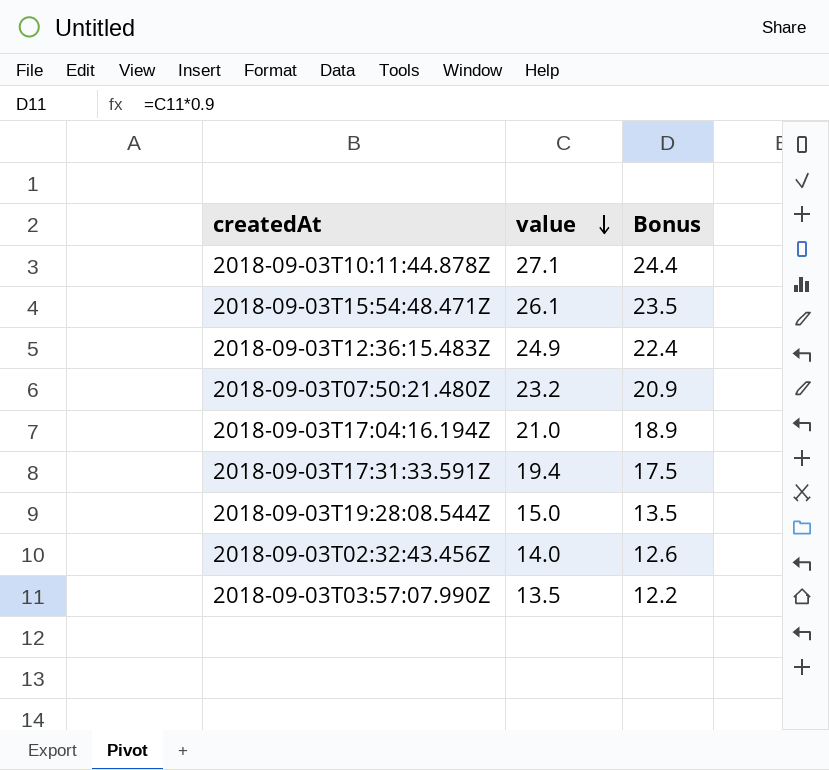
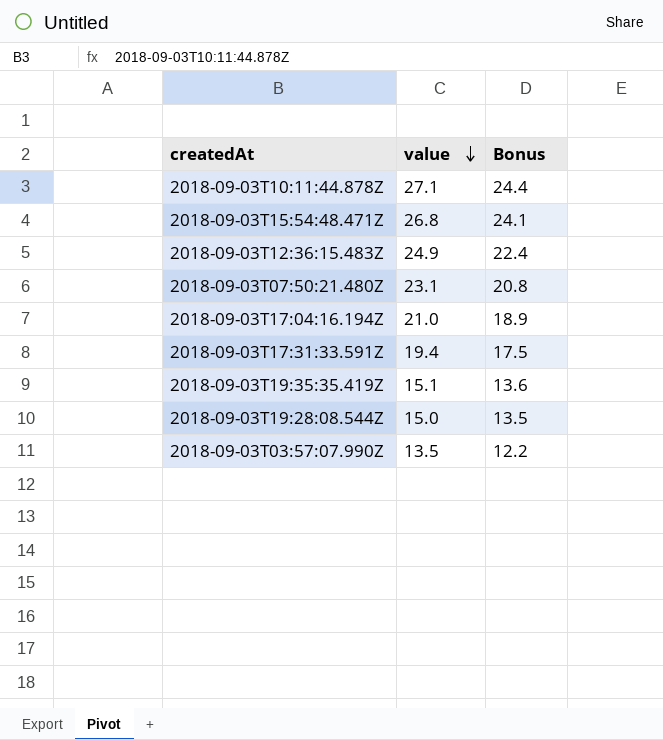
row 2018-09-03T02:32:43.456Z: 14.0 | 12.6 -> none
2018-09-03T15:54:48.471Z | value: 26.1 -> 26.8
2018-09-03T15:54:48.471Z | Bonus: 23.5 -> 24.1
2018-09-03T07:50:21.480Z | value: 23.2 -> 23.1
2018-09-03T07:50:21.480Z | Bonus: 20.9 -> 20.8
row 2018-09-03T19:35:35.419Z: none -> 15.1 | 13.6

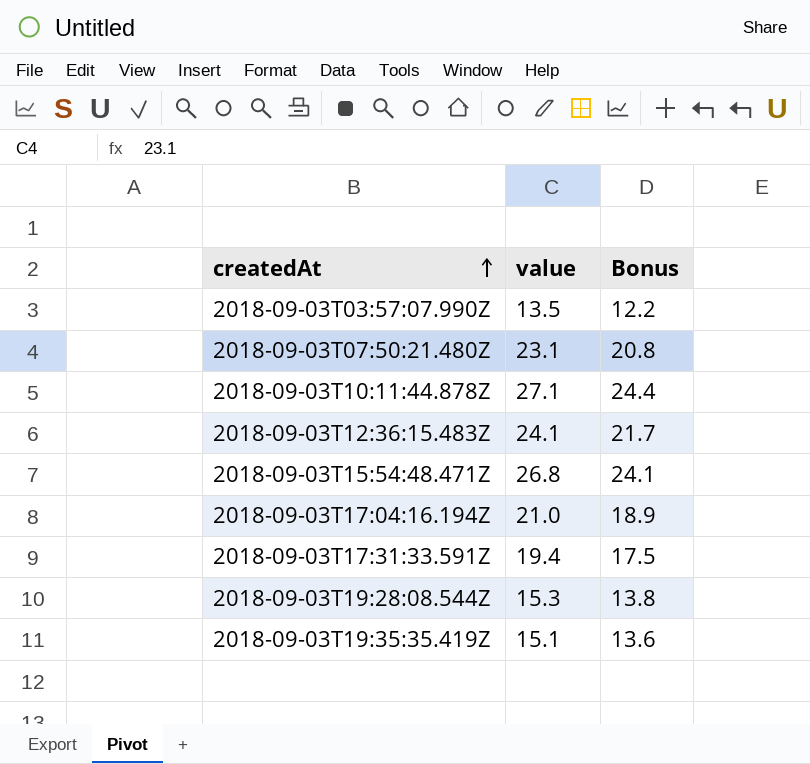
row order: value descending -> createdAt ascending
2018-09-03T12:36:15.483Z | value: 24.9 -> 24.1
2018-09-03T12:36:15.483Z | Bonus: 22.4 -> 21.7
2018-09-03T19:28:08.544Z | value: 15.0 -> 15.3
2018-09-03T19:28:08.544Z | Bonus: 13.5 -> 13.8

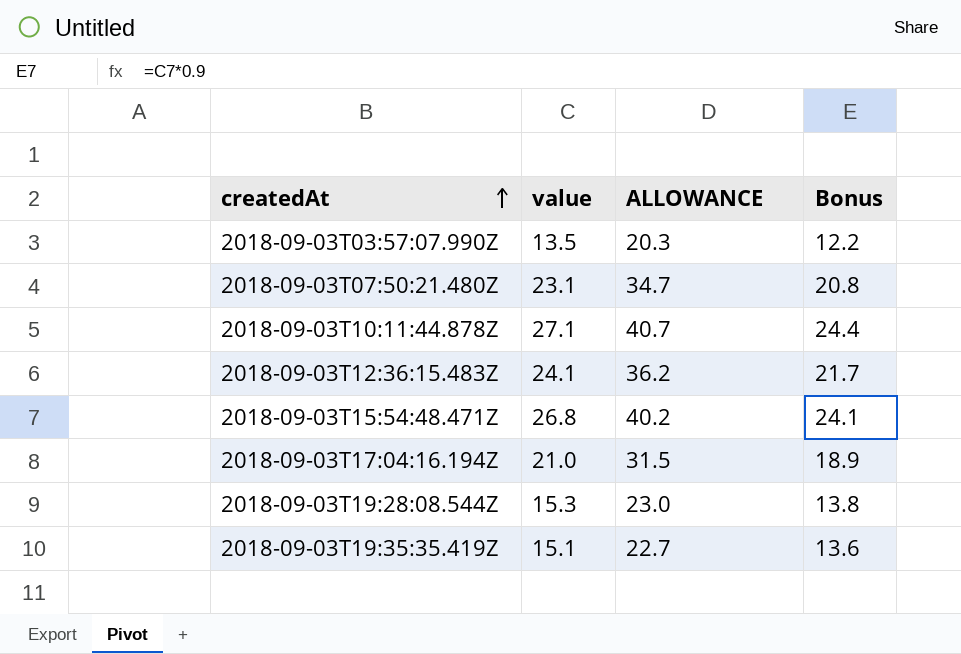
column ALLOWANCE | formula: none -> [value] * 1.5
row 2018-09-03T17:31:33.591Z: 19.4 | 17.5 -> none

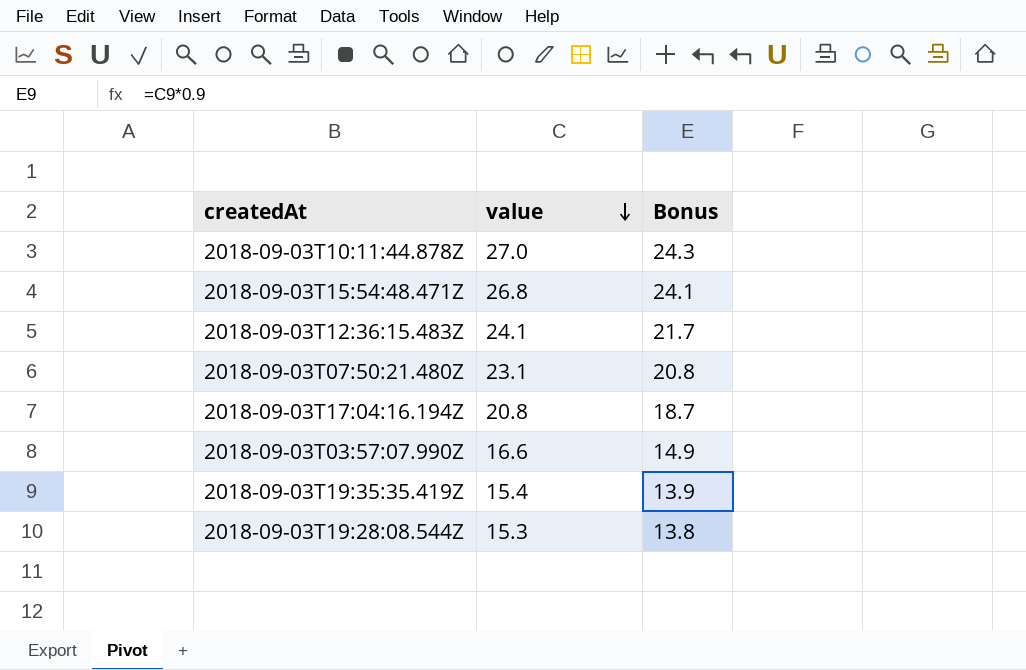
row order: createdAt ascending -> value descending
column ALLOWANCE | formula: [value] * 1.5 -> none
2018-09-03T10:11:44.878Z | value: 27.1 -> 27.0
2018-09-03T10:11:44.878Z | Bonus: 24.4 -> 24.3
2018-09-03T17:04:16.194Z | value: 21.0 -> 20.8
2018-09-03T17:04:16.194Z | Bonus: 18.9 -> 18.7
2018-09-03T03:57:07.990Z | value: 13.5 -> 16.6
2018-09-03T03:57:07.990Z | Bonus: 12.2 -> 14.9
2018-09-03T19:35:35.419Z | value: 15.1 -> 15.4
2018-09-03T19:35:35.419Z | Bonus: 13.6 -> 13.9

